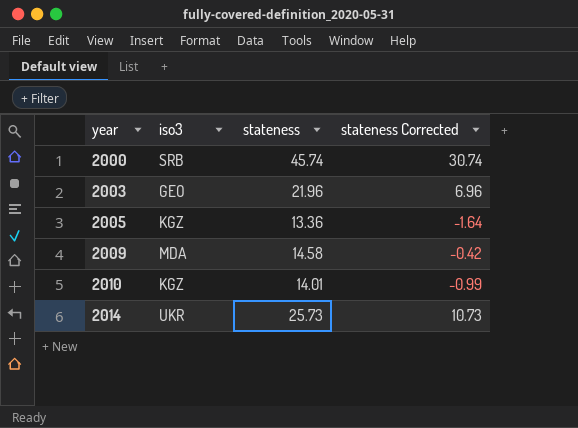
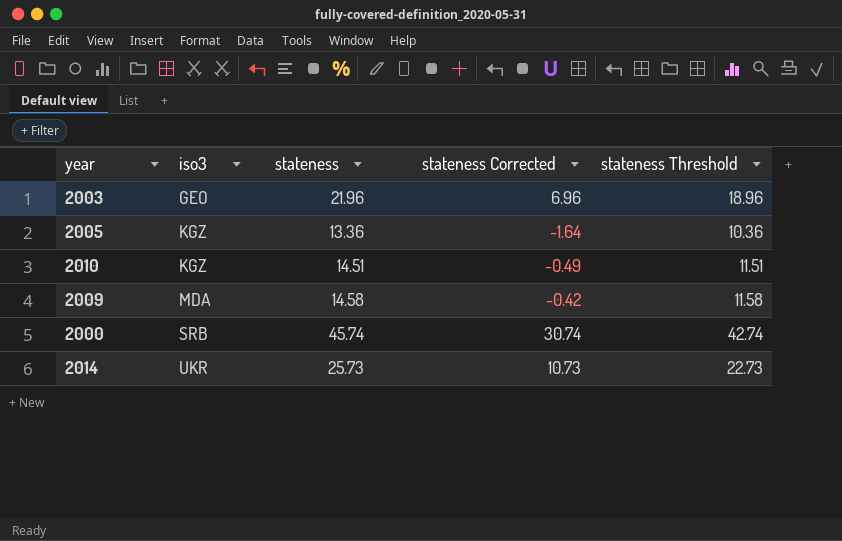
row order: year ascending -> iso3 ascending
column stateness Threshold | formula: none -> [stateness] - 3
2010 | stateness: 14.01 -> 14.51
2010 | stateness Corrected: -0.99 -> -0.49

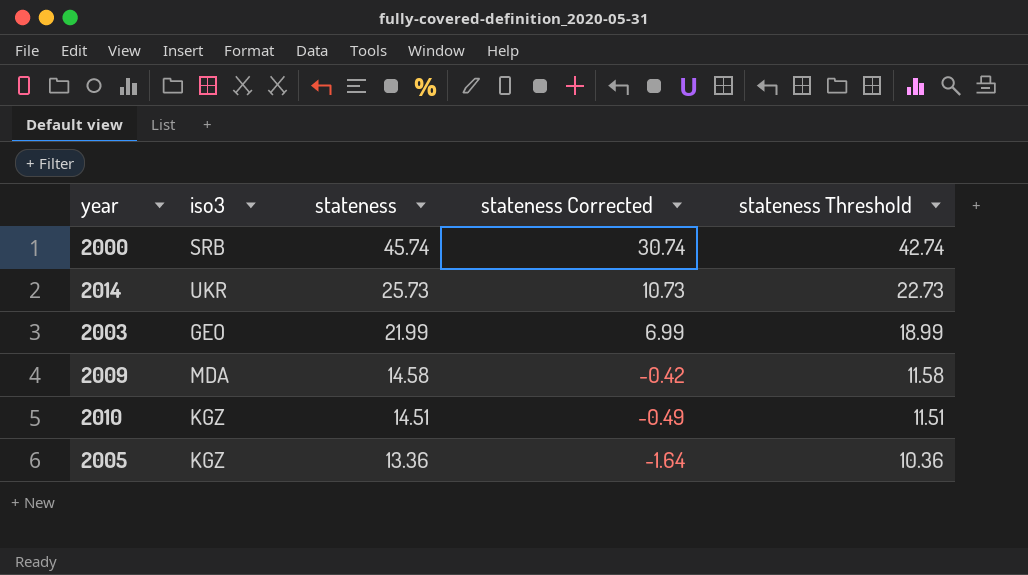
row order: iso3 ascending -> stateness descending
2003 | stateness: 21.96 -> 21.99
2003 | stateness Corrected: 6.96 -> 6.99
2003 | stateness Threshold: 18.96 -> 18.99

